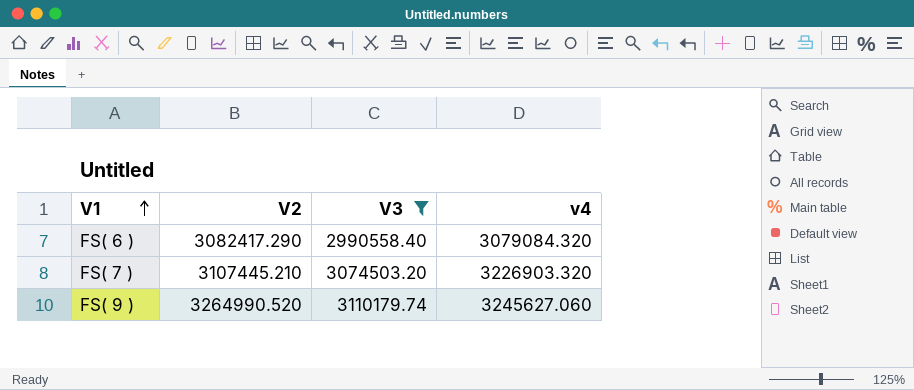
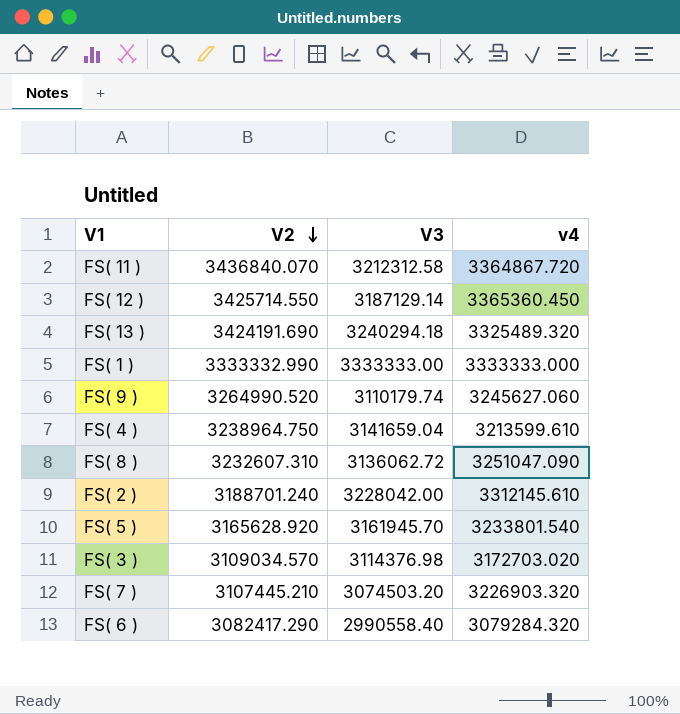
filter: V3 <= 3110179.74 -> none
row order: V1 ascending -> V2 descending
FS( 6 ) | v4: 3079084.320 -> 3079284.320

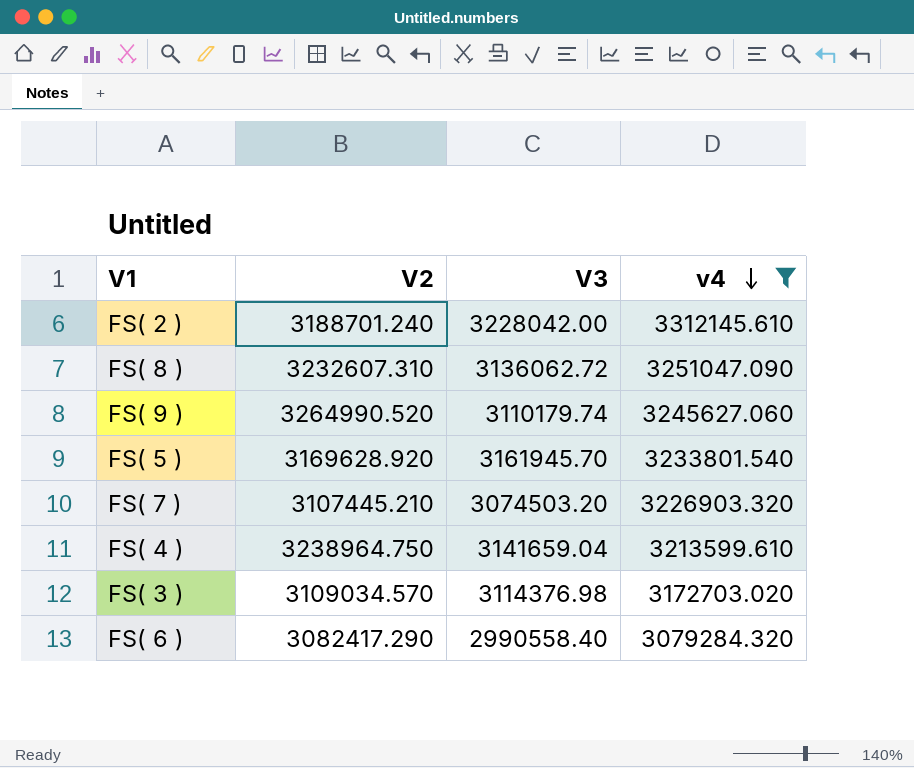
filter: none -> v4 <= 3312145.610
row order: V2 descending -> v4 descending
FS( 5 ) | V2: 3165628.920 -> 3169628.920

